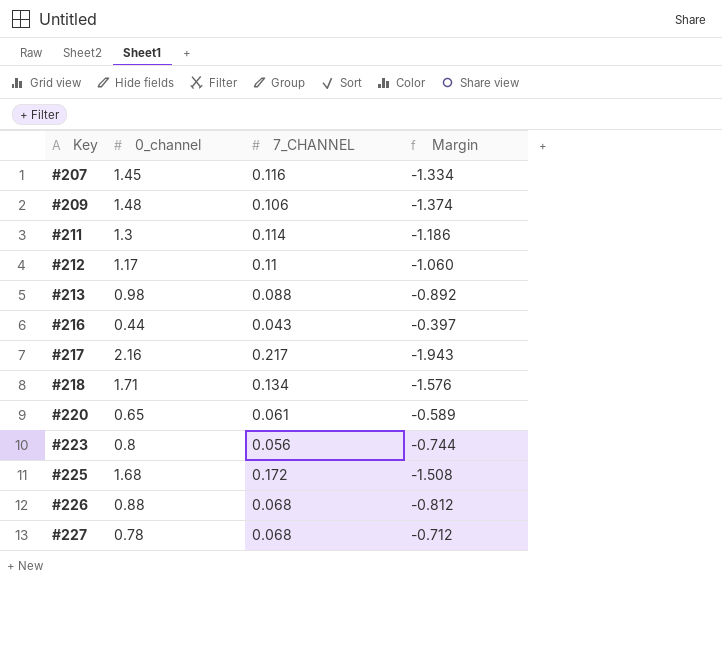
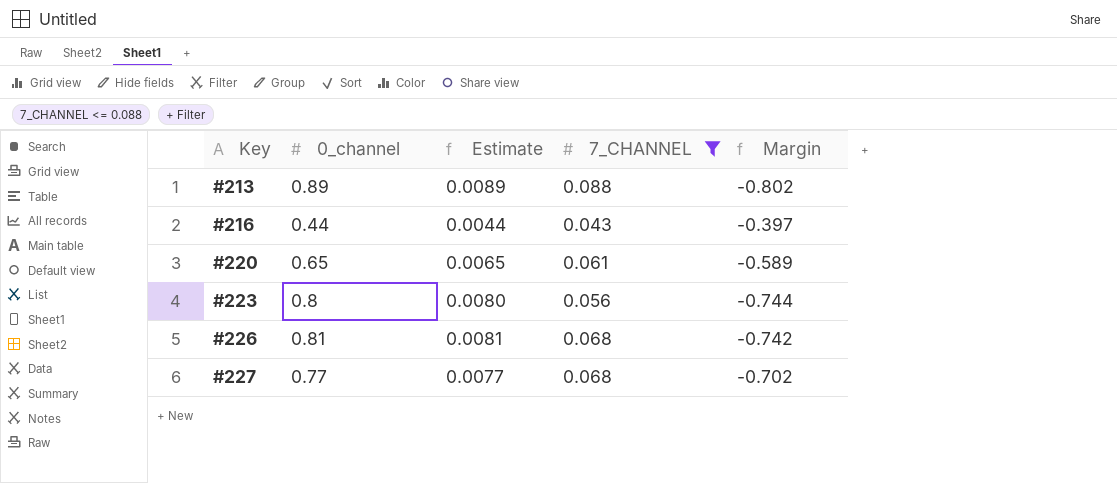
filter: none -> 7_CHANNEL <= 0.088
column Estimate | formula: none -> [0_channel] * 0.01
#213 | 0_channel: 0.98 -> 0.89
#213 | Margin: -0.892 -> -0.802
#226 | 0_channel: 0.88 -> 0.81
#226 | Margin: -0.812 -> -0.742
#227 | 0_channel: 0.78 -> 0.77
#227 | Margin: -0.712 -> -0.702

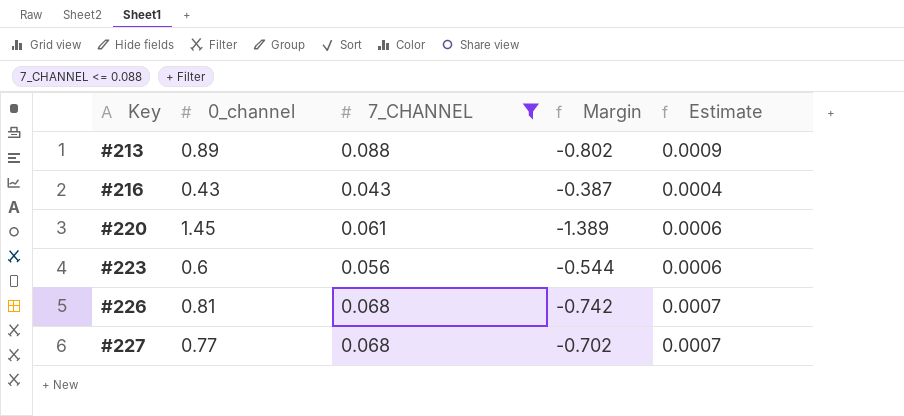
column Estimate | formula: [0_channel] * 0.01 -> [7_CHANNEL] * 0.01
column Estimate | position: 3 -> 5
#216 | 0_channel: 0.44 -> 0.43
#216 | Margin: -0.397 -> -0.387
#220 | 0_channel: 0.65 -> 1.45
#220 | Margin: -0.589 -> -1.389
#223 | 0_channel: 0.8 -> 0.6
#223 | Margin: -0.744 -> -0.544

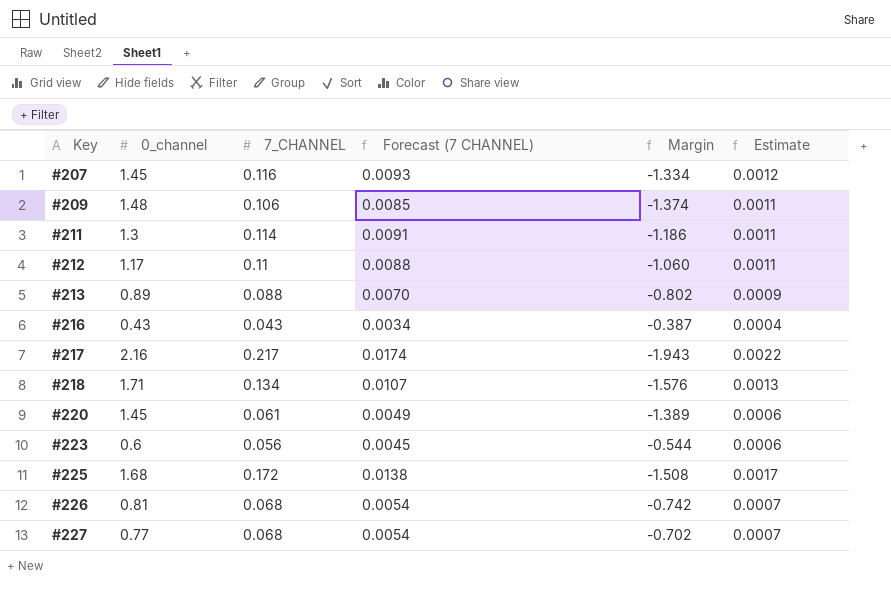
filter: 7_CHANNEL <= 0.088 -> none
column Forecast (7 CHANNEL) | formula: none -> [7_CHANNEL] * 0.08

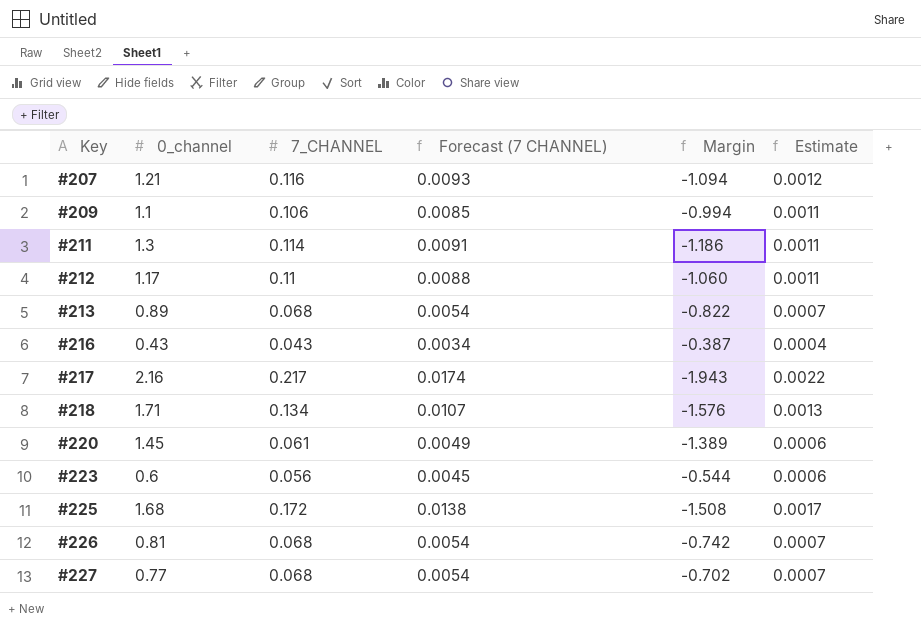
#207 | 0_channel: 1.45 -> 1.21
#207 | Margin: -1.334 -> -1.094
#209 | 0_channel: 1.48 -> 1.1
#209 | Margin: -1.374 -> -0.994
#213 | 7_CHANNEL: 0.088 -> 0.068
#213 | Forecast (7 CHANNEL): 0.0070 -> 0.0054
#213 | Margin: -0.802 -> -0.822
#213 | Estimate: 0.0009 -> 0.0007

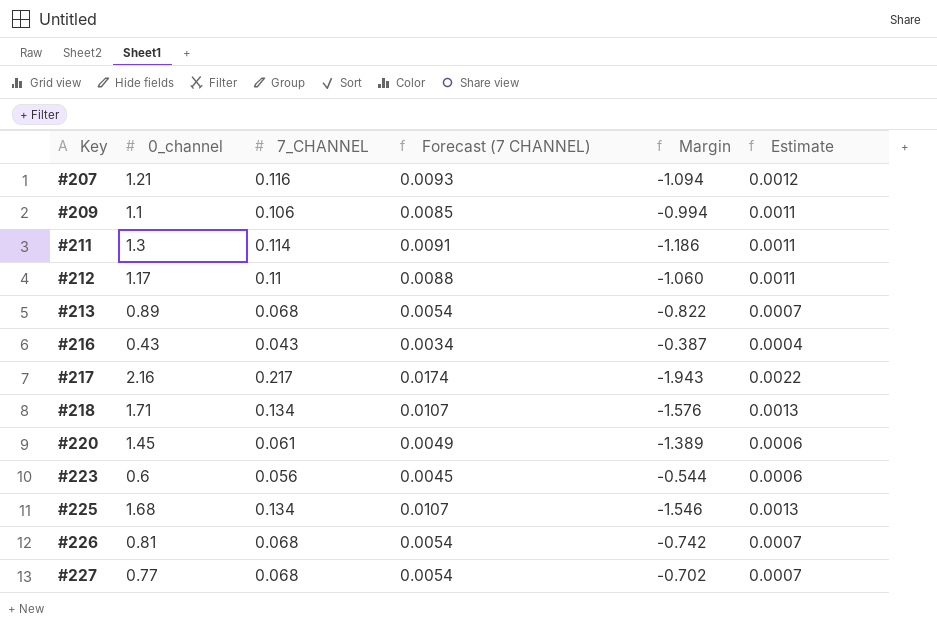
#225 | 7_CHANNEL: 0.172 -> 0.134
#225 | Forecast (7 CHANNEL): 0.0138 -> 0.0107
#225 | Margin: -1.508 -> -1.546
#225 | Estimate: 0.0017 -> 0.0013

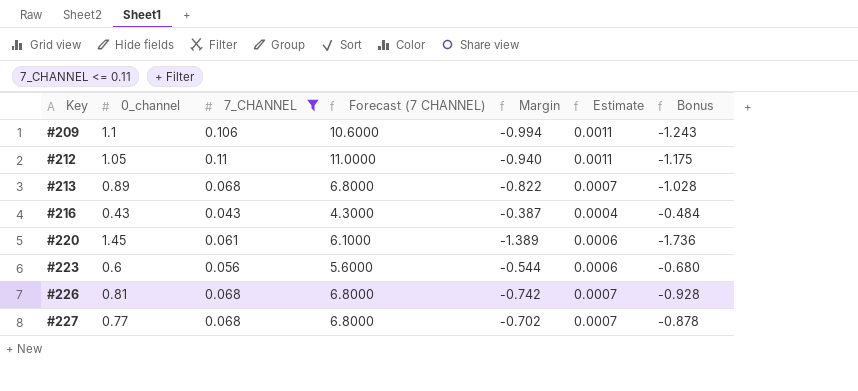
filter: none -> 7_CHANNEL <= 0.11
column Forecast (7 CHANNEL) | formula: [7_CHANNEL] * 0.08 -> [7_CHANNEL] * 100
column Bonus | formula: none -> [Margin] * 1.25
#212 | 0_channel: 1.17 -> 1.05
#212 | Margin: -1.060 -> -0.940

